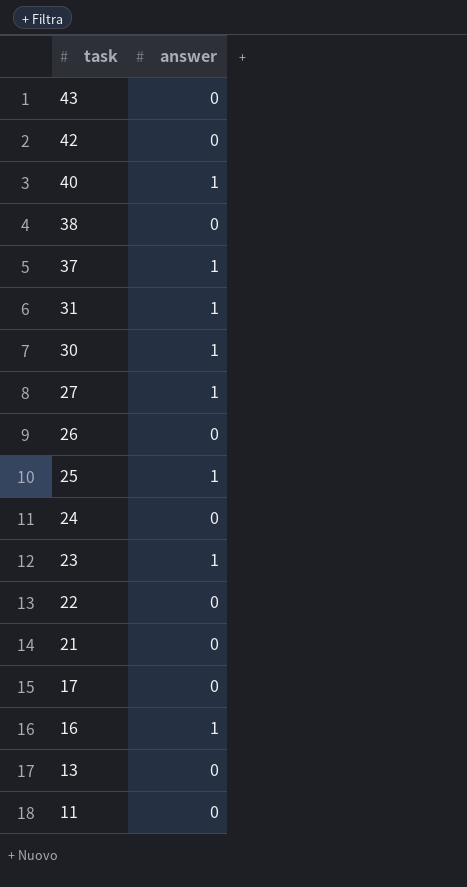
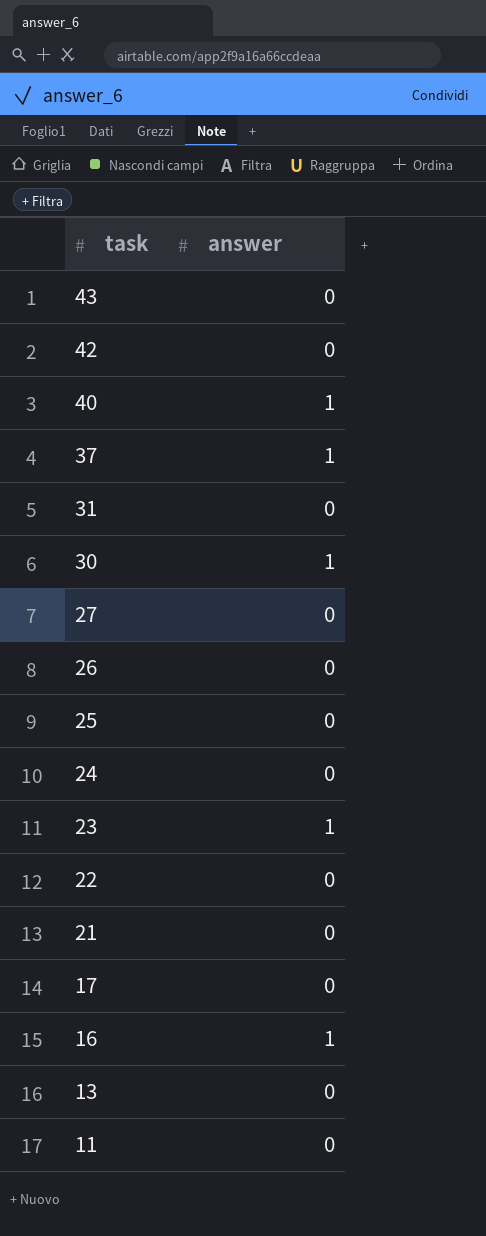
row 38: 0 -> none
31 | answer: 1 -> 0
27 | answer: 1 -> 0
25 | answer: 1 -> 0

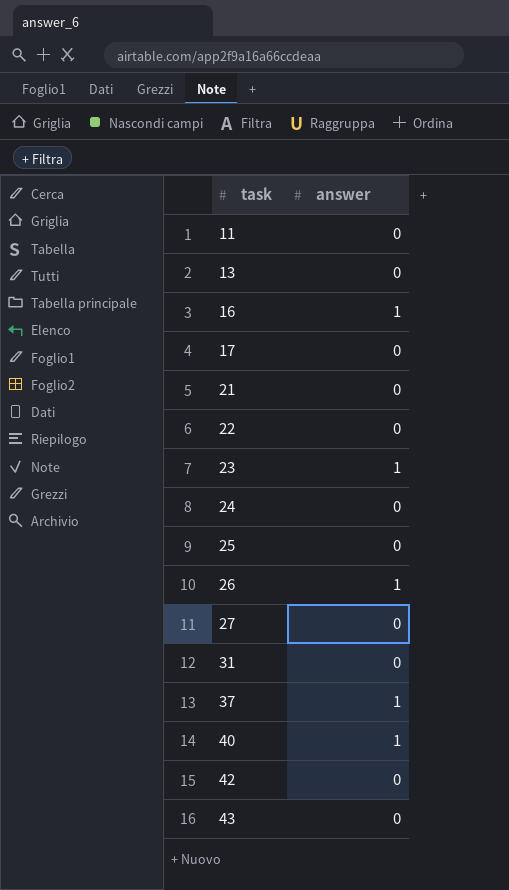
row order: task descending -> task ascending
row 30: 1 -> none
26 | answer: 0 -> 1

